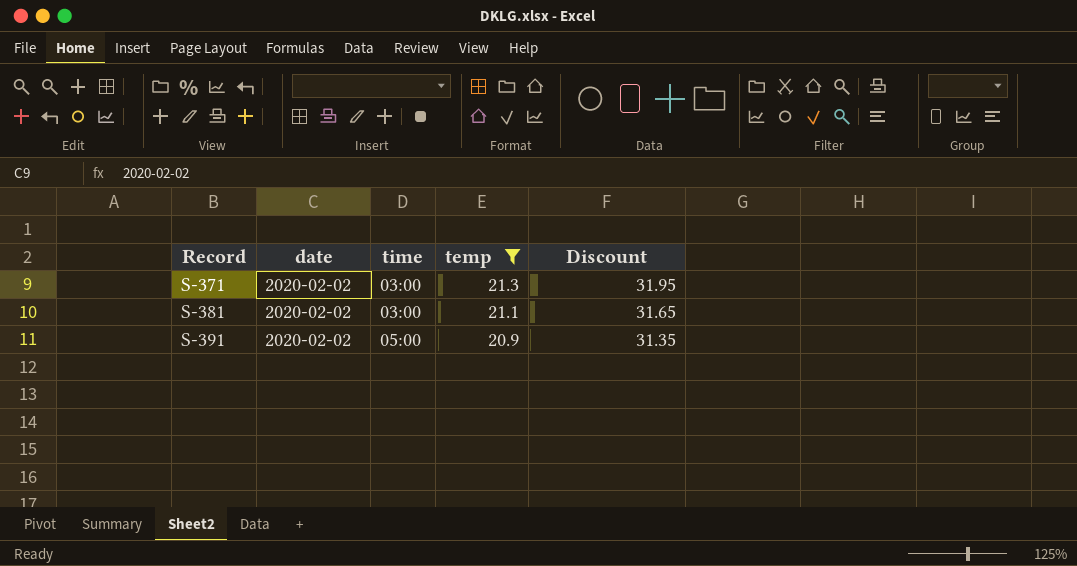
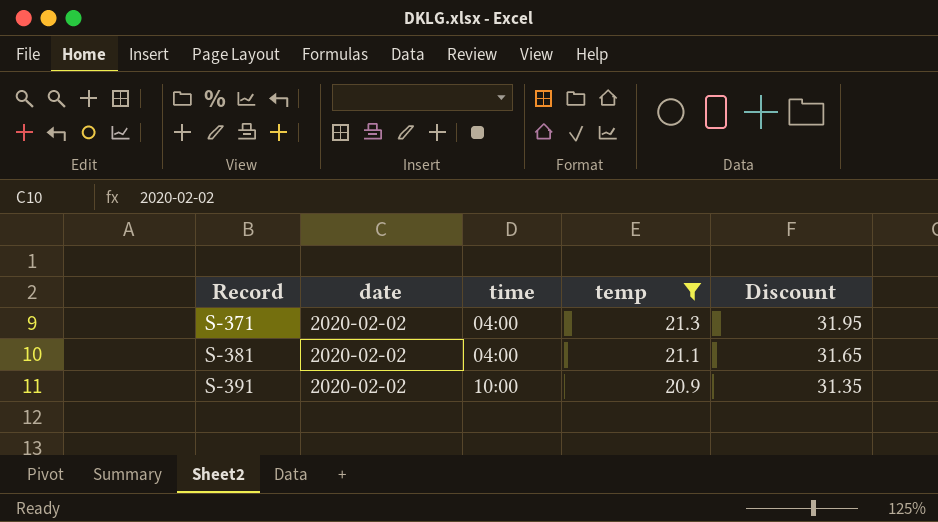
S-371 | time: 03:00 -> 04:00
S-381 | time: 03:00 -> 04:00
S-391 | time: 05:00 -> 10:00

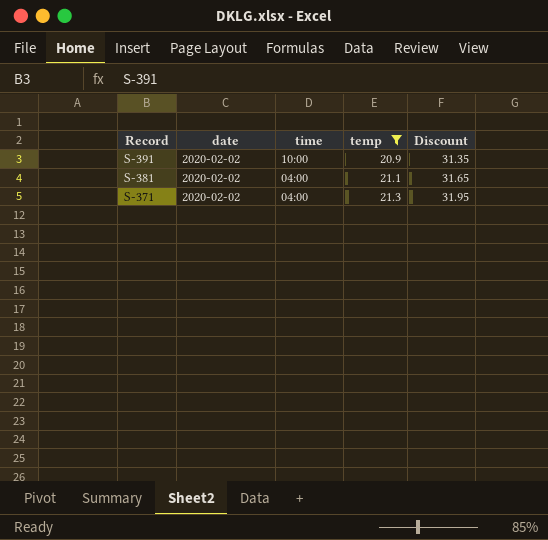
row order: Record ascending -> Record descending

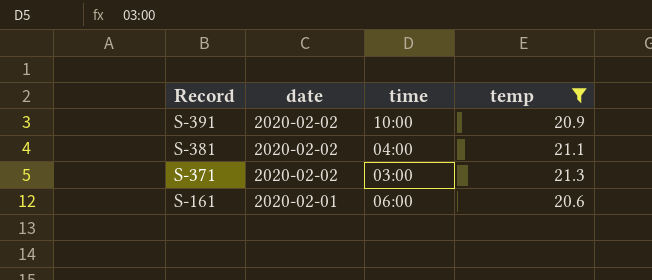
column Discount | formula: [temp] * 1.5 -> none
S-371 | time: 04:00 -> 03:00
row S-161: none -> 2020-02-01 | 06:00 | 20.6

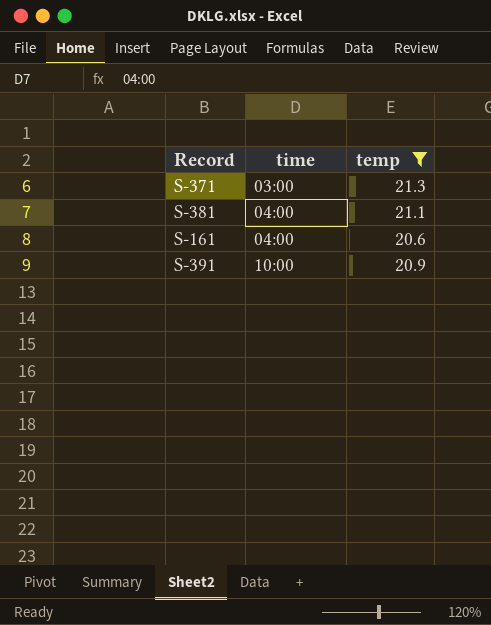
row order: Record descending -> time ascending
column date | position: 2 -> none
S-161 | time: 06:00 -> 04:00

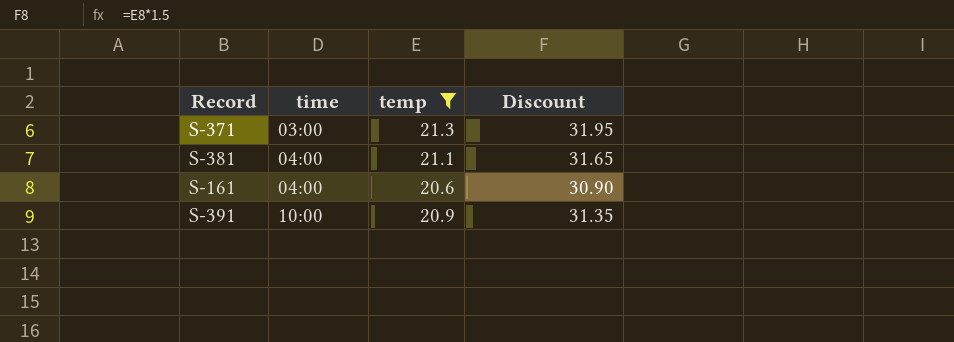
column Discount | formula: none -> [temp] * 1.5

